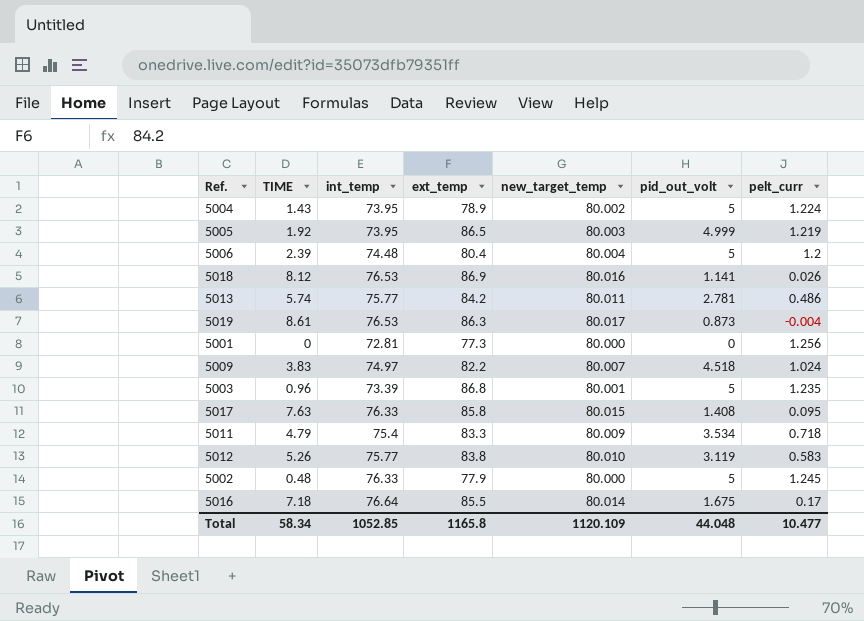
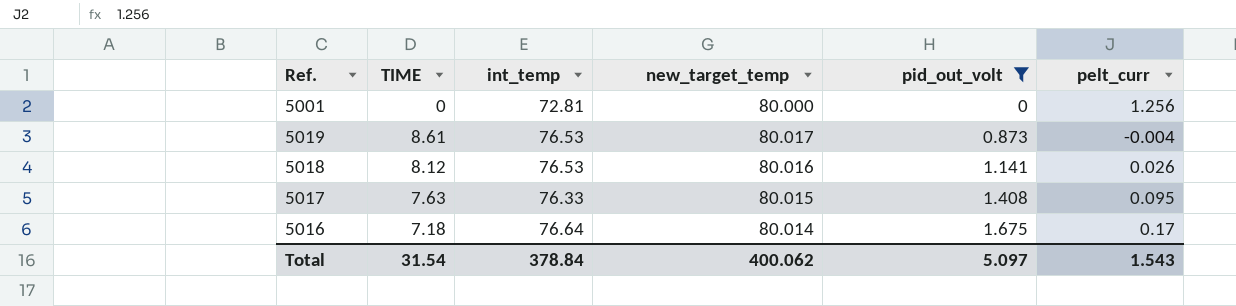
filter: none -> pid_out_volt <= 1.675
row order: none -> pid_out_volt ascending
column ext_temp | position: 4 -> none
Total | TIME: 58.34 -> 31.54
Total | int_temp: 1052.85 -> 378.84
Total | new_target_temp: 1120.109 -> 400.062
Total | pid_out_volt: 44.048 -> 5.097
Total | pelt_curr: 10.477 -> 1.543

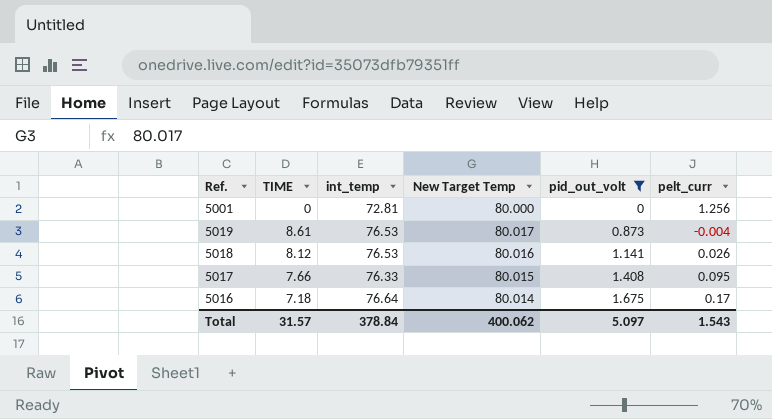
column name: new_target_temp -> New Target Temp
5017 | TIME: 7.63 -> 7.66
Total | TIME: 31.54 -> 31.57

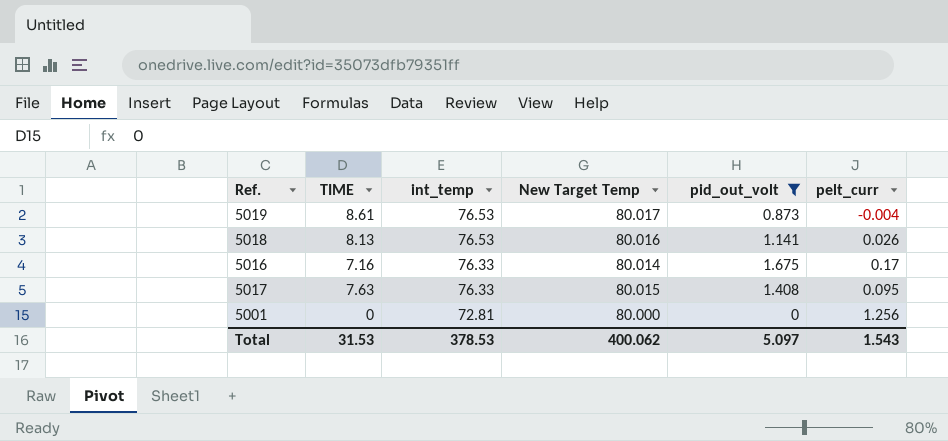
row order: pid_out_volt ascending -> int_temp descending
5018 | TIME: 8.12 -> 8.13
5016 | TIME: 7.18 -> 7.16
5016 | int_temp: 76.64 -> 76.33
5017 | TIME: 7.66 -> 7.63
Total | TIME: 31.57 -> 31.53
Total | int_temp: 378.84 -> 378.53

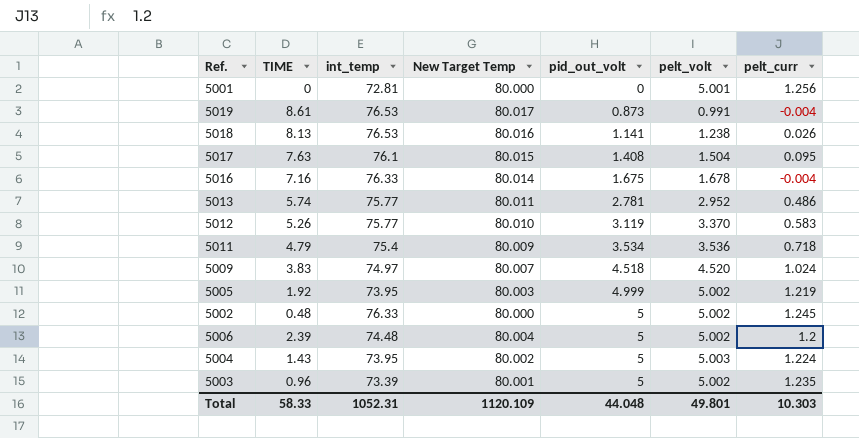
filter: pid_out_volt <= 1.675 -> none
row order: int_temp descending -> pid_out_volt ascending
column pelt_volt | position: none -> 6
5017 | int_temp: 76.33 -> 76.1
5016 | pelt_curr: 0.17 -> -0.004
Total | TIME: 31.53 -> 58.33
Total | int_temp: 378.53 -> 1052.31
Total | New Target Temp: 400.062 -> 1120.109
Total | pid_out_volt: 5.097 -> 44.048
Total | pelt_curr: 1.543 -> 10.303

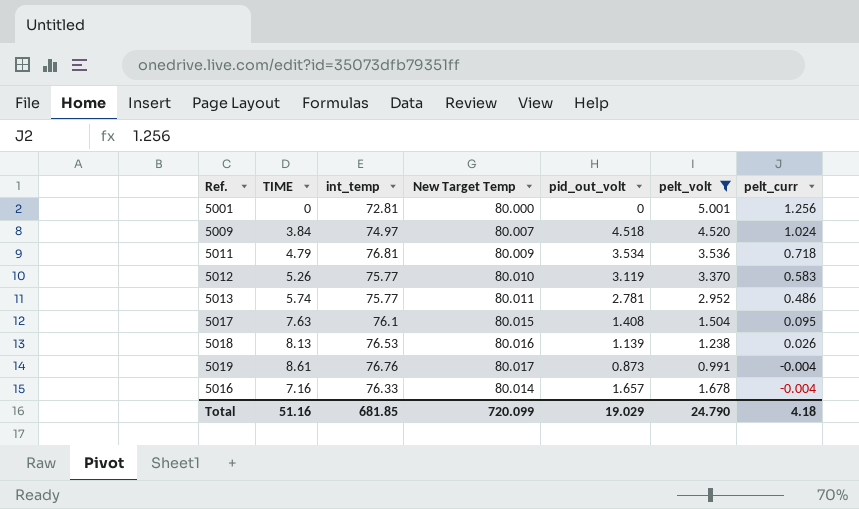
filter: none -> pelt_volt <= 5.001
row order: pid_out_volt ascending -> pelt_curr descending
5009 | TIME: 3.83 -> 3.84
5011 | int_temp: 75.4 -> 76.81
5018 | pid_out_volt: 1.141 -> 1.139
5019 | int_temp: 76.53 -> 76.76
5016 | pid_out_volt: 1.675 -> 1.657
Total | TIME: 58.33 -> 51.16
Total | int_temp: 1052.31 -> 681.85
Total | New Target Temp: 1120.109 -> 720.099
Total | pid_out_volt: 44.048 -> 19.029
Total | pelt_volt: 49.801 -> 24.790
Total | pelt_curr: 10.303 -> 4.18

